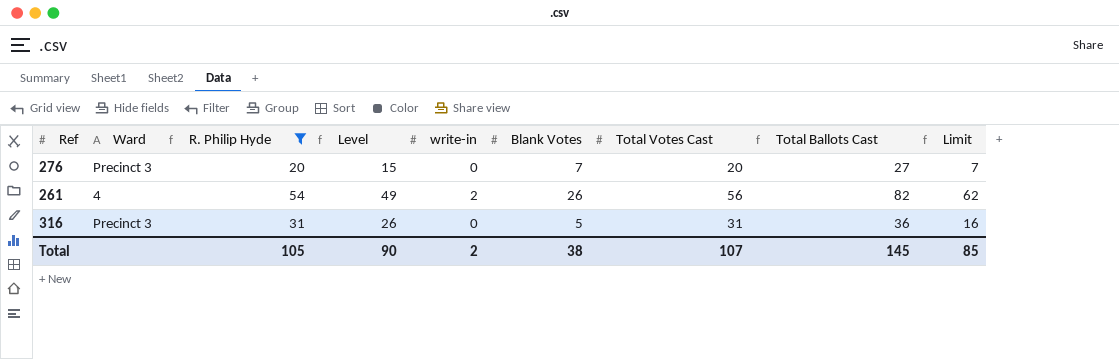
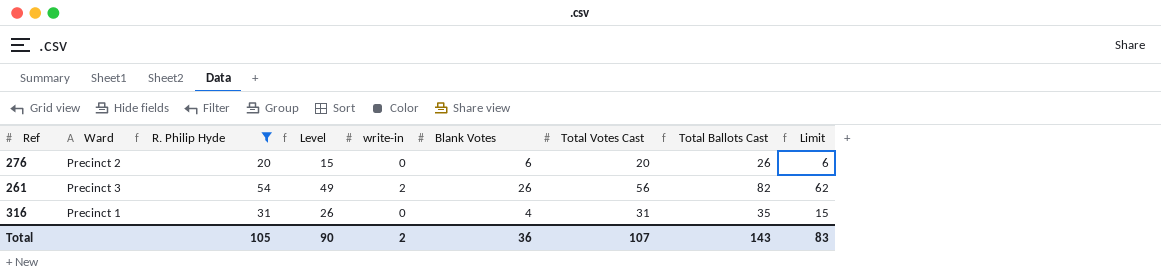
276 | Ward: Precinct 3 -> Precinct 2
276 | Blank Votes: 7 -> 6
276 | Total Ballots Cast: 27 -> 26
276 | Limit: 7 -> 6
261 | Ward: 4 -> Precinct 3
316 | Ward: Precinct 3 -> Precinct 1
316 | Blank Votes: 5 -> 4
316 | Total Ballots Cast: 36 -> 35
316 | Limit: 16 -> 15
Total | Blank Votes: 38 -> 36
Total | Total Ballots Cast: 145 -> 143
Total | Limit: 85 -> 83

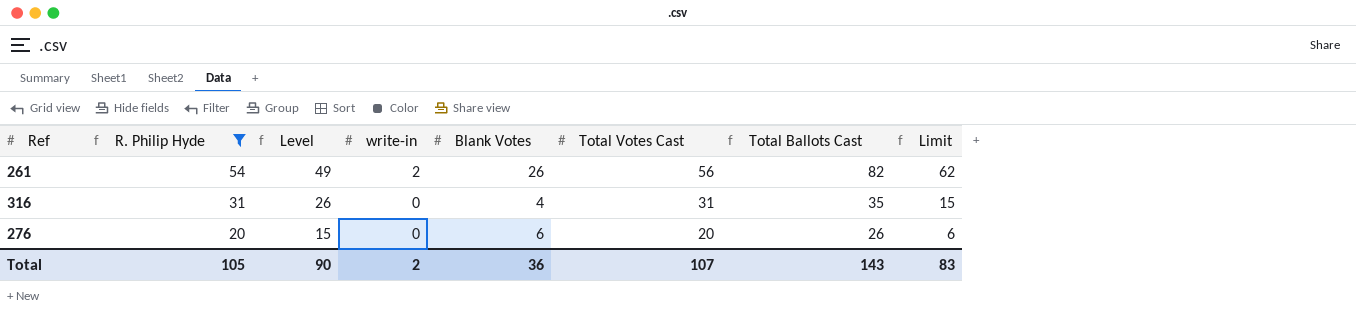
row order: none -> R. Philip Hyde descending
column Ward | position: 2 -> none

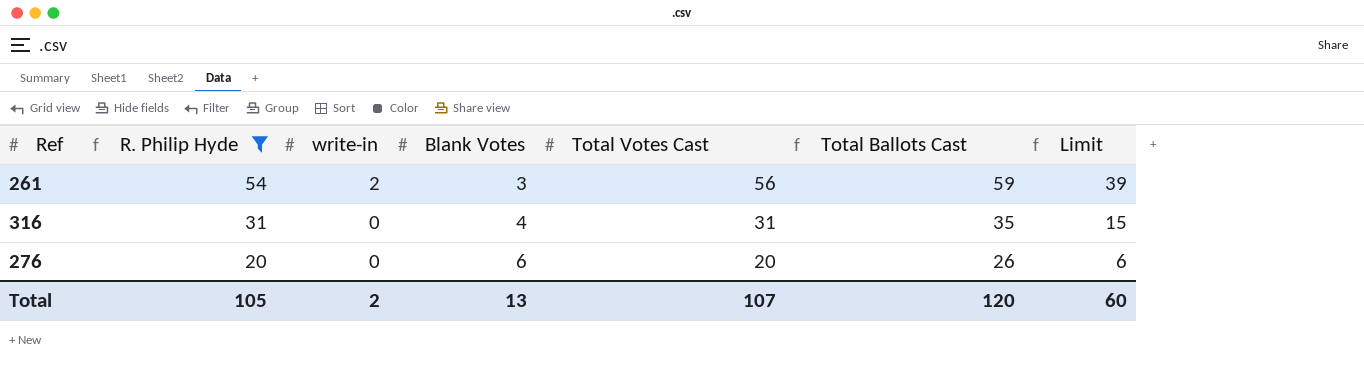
column Level | formula: [R. Philip Hyde] - 5 -> none
261 | Blank Votes: 26 -> 3
261 | Total Ballots Cast: 82 -> 59
261 | Limit: 62 -> 39
Total | Blank Votes: 36 -> 13
Total | Total Ballots Cast: 143 -> 120
Total | Limit: 83 -> 60

